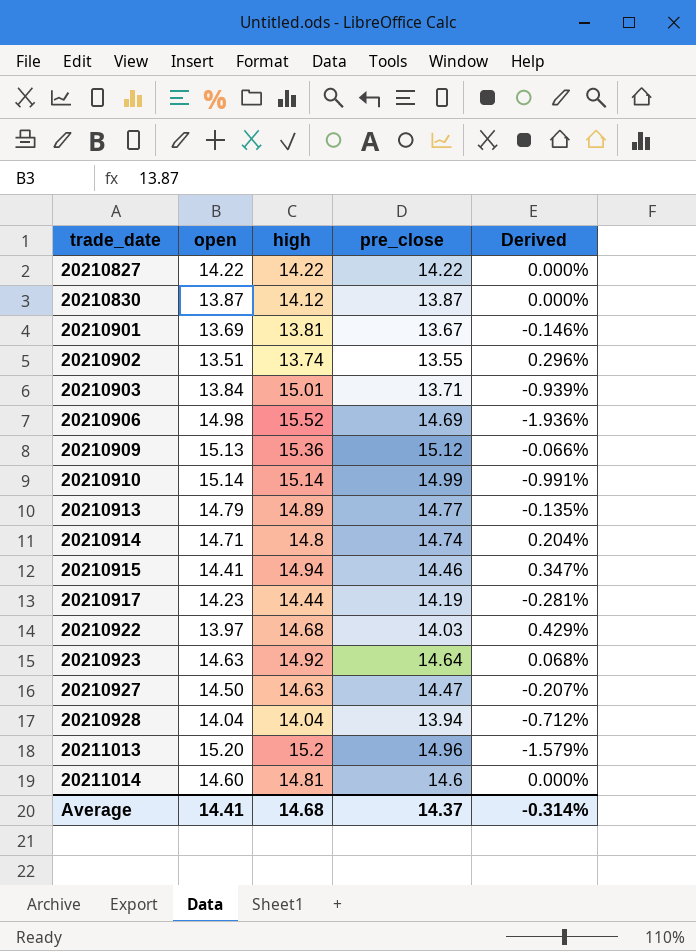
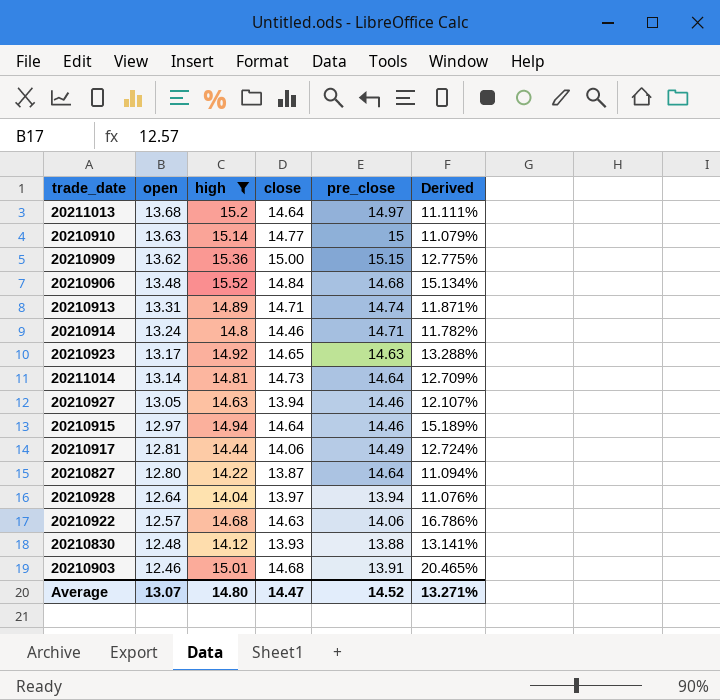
filter: none -> high >= 14.04
row order: trade_date ascending -> open descending
column close | position: none -> 4
column Derived | formula: ([pre_close] - [open]) / [open] -> ([high] - [open]) / [open]
20211013 | open: 15.20 -> 13.68
20211013 | pre_close: 14.96 -> 14.97
20210910 | open: 15.14 -> 13.63
20210910 | pre_close: 14.99 -> 15
20210909 | open: 15.13 -> 13.62
20210909 | pre_close: 15.12 -> 15.15
20210906 | open: 14.98 -> 13.48
20210906 | pre_close: 14.69 -> 14.68
20210913 | open: 14.79 -> 13.31
20210913 | pre_close: 14.77 -> 14.74
20210914 | open: 14.71 -> 13.24
20210914 | pre_close: 14.74 -> 14.71
20210923 | open: 14.63 -> 13.17
20210923 | pre_close: 14.64 -> 14.63
20211014 | open: 14.60 -> 13.14
20211014 | pre_close: 14.6 -> 14.64
20210927 | open: 14.50 -> 13.05
20210927 | pre_close: 14.47 -> 14.46
20210915 | open: 14.41 -> 12.97
20210917 | open: 14.23 -> 12.81
20210917 | pre_close: 14.19 -> 14.49
20210827 | open: 14.22 -> 12.80
20210827 | pre_close: 14.22 -> 14.64
20210928 | open: 14.04 -> 12.64
20210922 | open: 13.97 -> 12.57
20210922 | pre_close: 14.03 -> 14.06
20210830 | open: 13.87 -> 12.48
20210830 | pre_close: 13.87 -> 13.88
20210903 | open: 13.84 -> 12.46
20210903 | pre_close: 13.71 -> 13.91
Average | open: 14.41 -> 13.07
Average | high: 14.68 -> 14.80
Average | pre_close: 14.37 -> 14.52
Average | Derived: -0.314% -> 13.271%

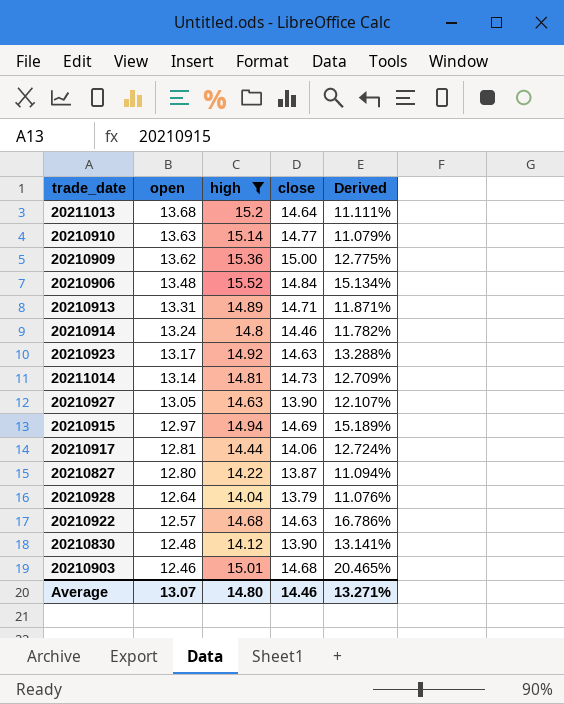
column pre_close | position: 5 -> none
20210923 | close: 14.65 -> 14.63
20210927 | close: 13.94 -> 13.90
20210915 | close: 14.64 -> 14.69
20210928 | close: 13.97 -> 13.79
20210830 | close: 13.93 -> 13.90
Average | close: 14.47 -> 14.46

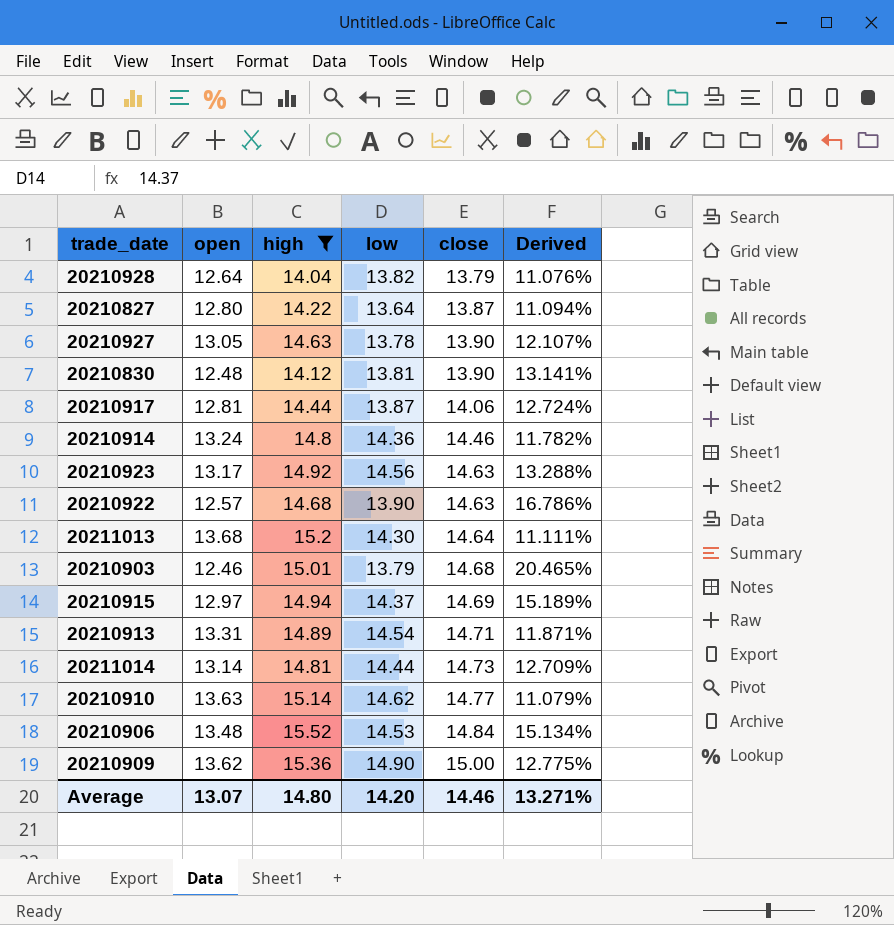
row order: open descending -> close ascending
column low | position: none -> 4

